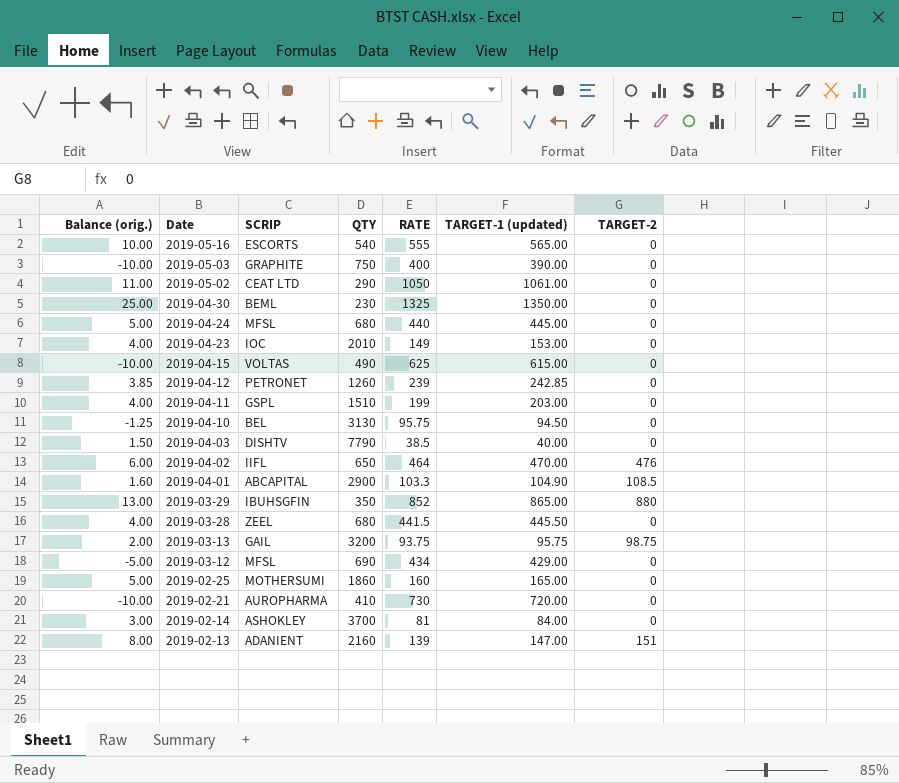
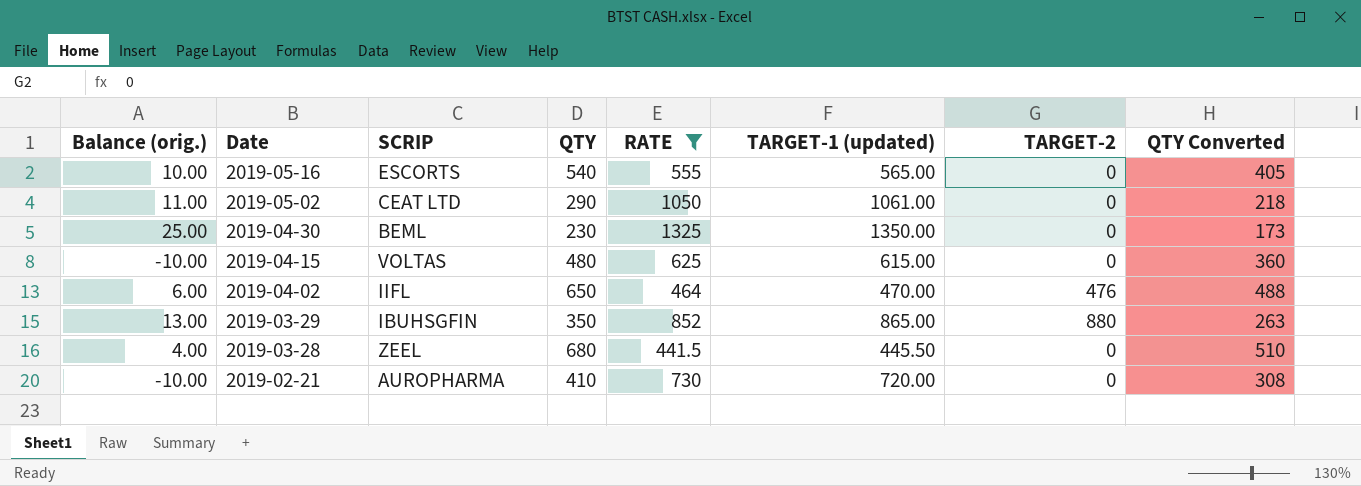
filter: none -> RATE >= 441.5
column QTY Converted | formula: none -> [QTY] * 0.75
2019-04-15 | QTY: 490 -> 480

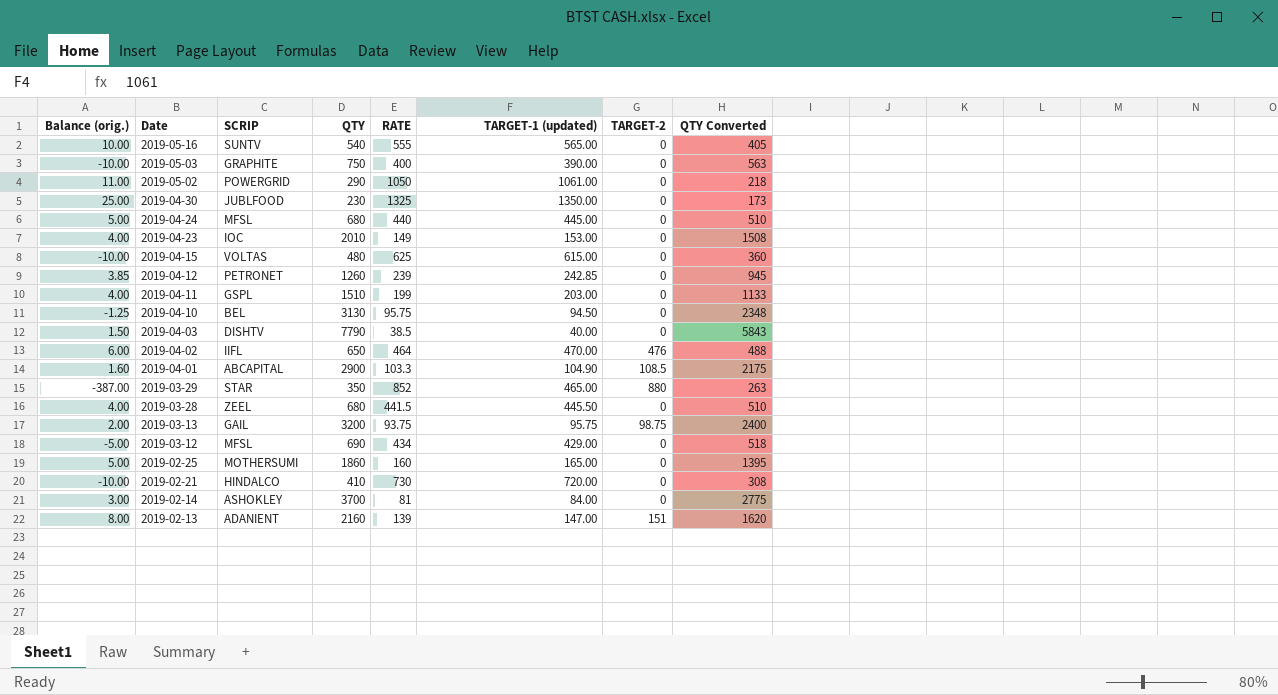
filter: RATE >= 441.5 -> none
2019-05-16 | SCRIP: ESCORTS -> SUNTV
2019-05-02 | SCRIP: CEAT LTD -> POWERGRID
2019-04-30 | SCRIP: BEML -> JUBLFOOD
2019-03-29 | Balance (orig.): 13.00 -> -387.00
2019-03-29 | SCRIP: IBUHSGFIN -> STAR
2019-03-29 | TARGET-1 (updated): 865.00 -> 465.00
2019-02-21 | SCRIP: AUROPHARMA -> HINDALCO

